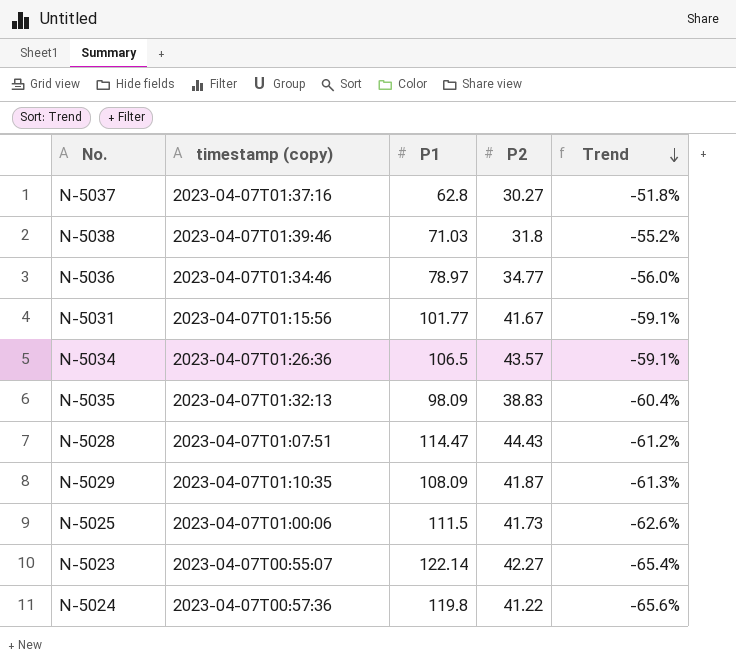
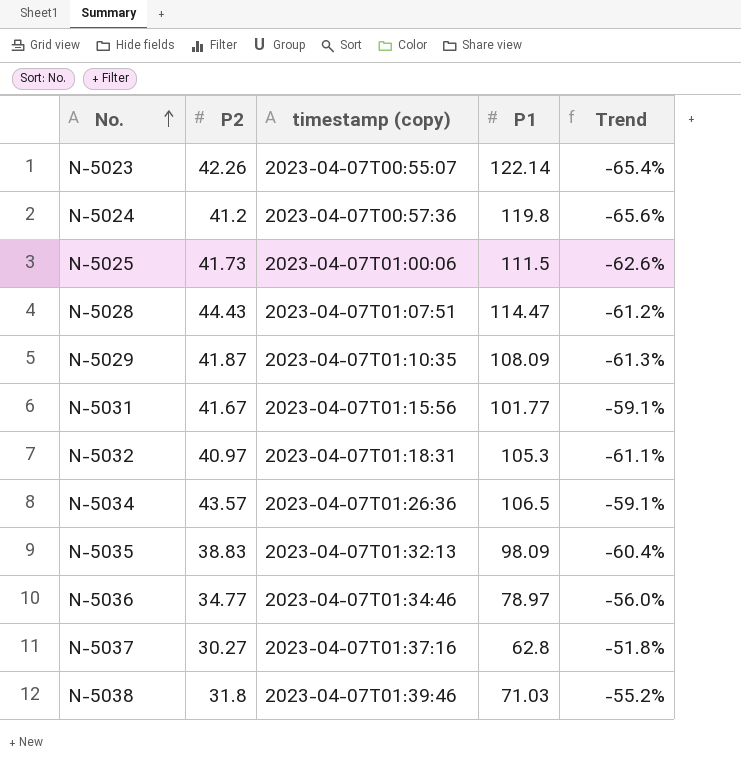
row order: Trend descending -> No. ascending
column P2 | position: 4 -> 2
N-5023 | P2: 42.27 -> 42.26
N-5024 | P2: 41.22 -> 41.2
row N-5032: none -> 40.97 | 2023-04-07T01:18:31 | 105.3 | -61.1%

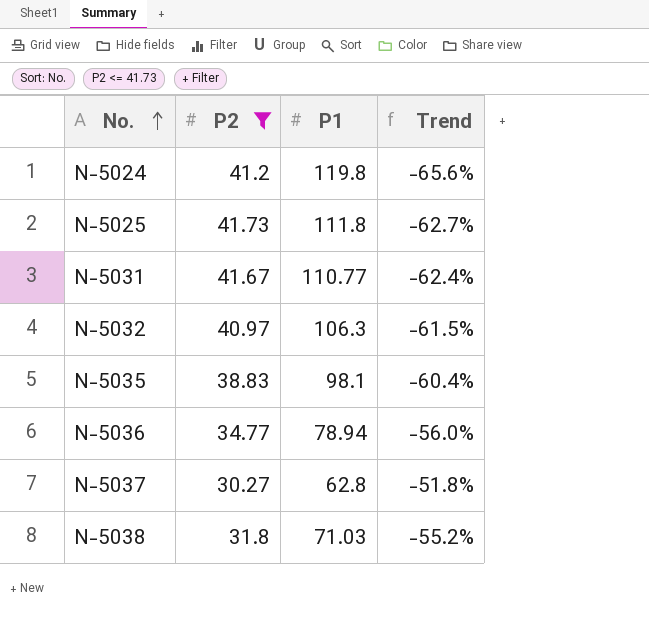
filter: none -> P2 <= 41.73
column timestamp (copy) | position: 3 -> none
N-5025 | P1: 111.5 -> 111.8
N-5025 | Trend: -62.6% -> -62.7%
N-5031 | P1: 101.77 -> 110.77
N-5031 | Trend: -59.1% -> -62.4%
N-5032 | P1: 105.3 -> 106.3
N-5032 | Trend: -61.1% -> -61.5%
N-5035 | P1: 98.09 -> 98.1
N-5036 | P1: 78.97 -> 78.94

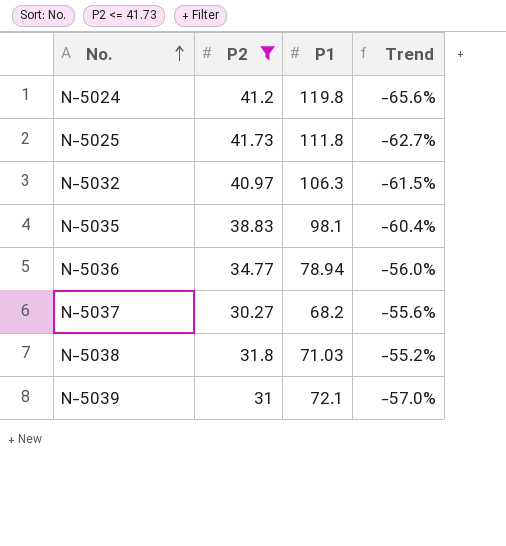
row N-5031: 41.67 | 110.77 | -62.4% -> none
N-5037 | P1: 62.8 -> 68.2
N-5037 | Trend: -51.8% -> -55.6%
row N-5039: none -> 31 | 72.1 | -57.0%

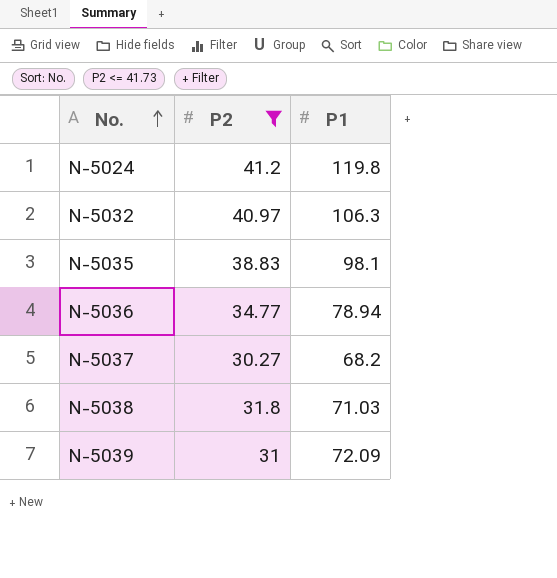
column Trend | formula: ([P2] - [P1]) / [P1] -> none
row N-5025: 41.73 | 111.8 | -62.7% -> none
N-5039 | P1: 72.1 -> 72.09

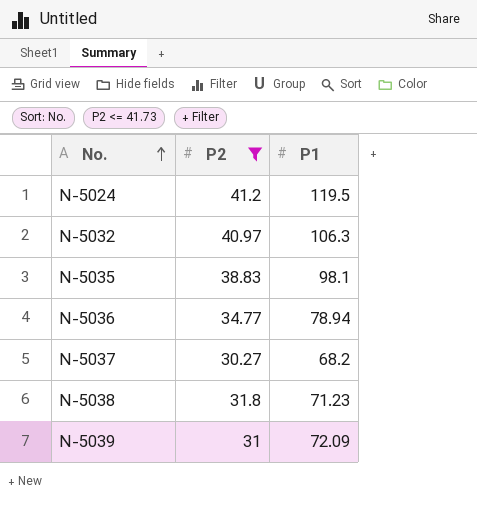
N-5024 | P1: 119.8 -> 119.5
N-5038 | P1: 71.03 -> 71.23

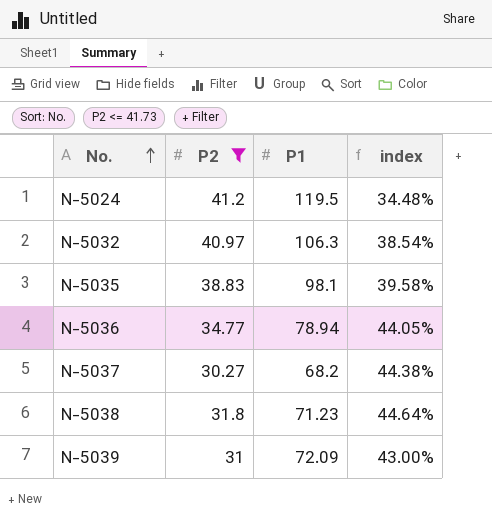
column index | formula: none -> [P2] / [P1]

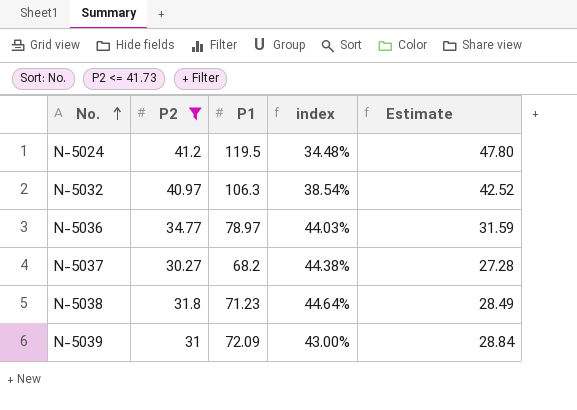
column Estimate | formula: none -> [P1] * 0.4
row N-5035: 38.83 | 98.1 | 39.58% -> none
N-5036 | P1: 78.94 -> 78.97
N-5036 | index: 44.05% -> 44.03%

